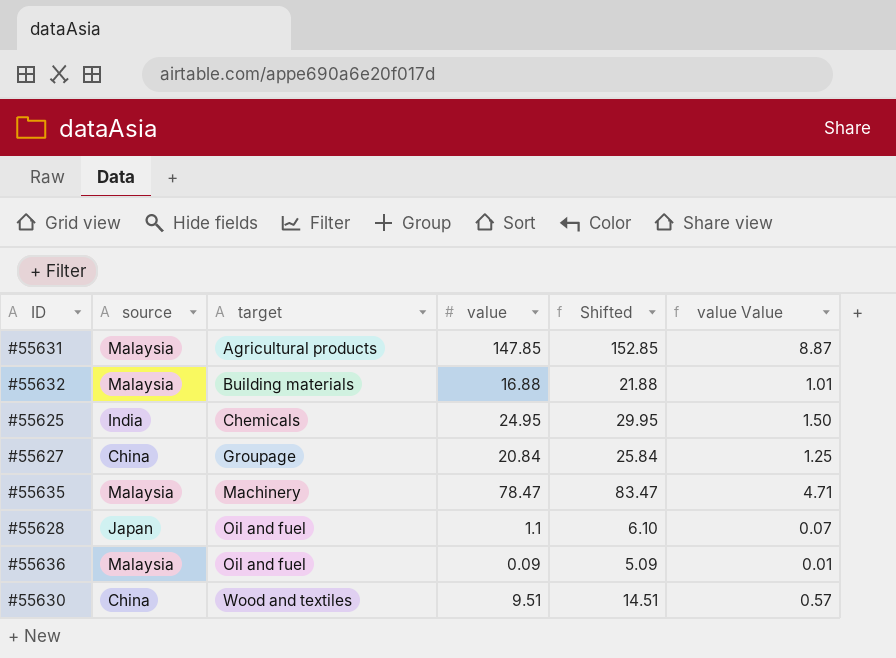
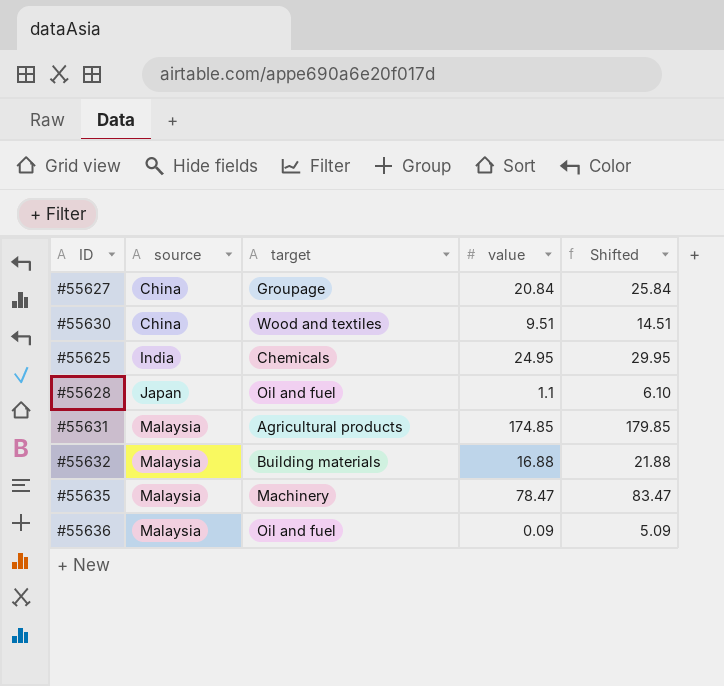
row order: target ascending -> source ascending
column value Value | formula: [value] * 0.06 -> none
#55631 | value: 147.85 -> 174.85
#55631 | Shifted: 152.85 -> 179.85

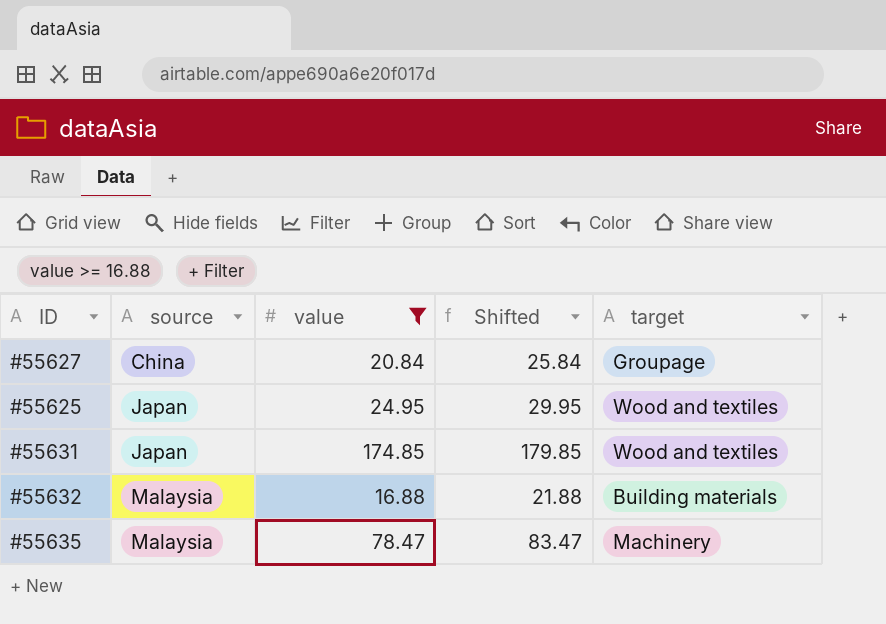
filter: none -> value >= 16.88
column target | position: 3 -> 5
#55625 | source: India -> Japan
#55625 | target: Chemicals -> Wood and textiles
#55631 | source: Malaysia -> Japan
#55631 | target: Agricultural products -> Wood and textiles

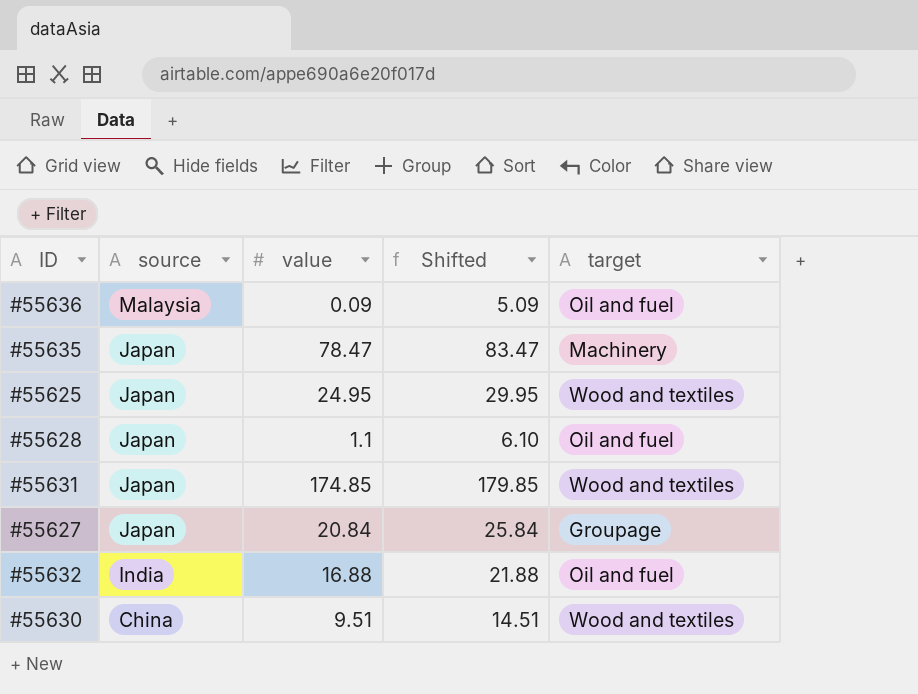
filter: value >= 16.88 -> none
row order: source ascending -> source descending
#55635 | source: Malaysia -> Japan
#55627 | source: China -> Japan
#55632 | source: Malaysia -> India
#55632 | target: Building materials -> Oil and fuel

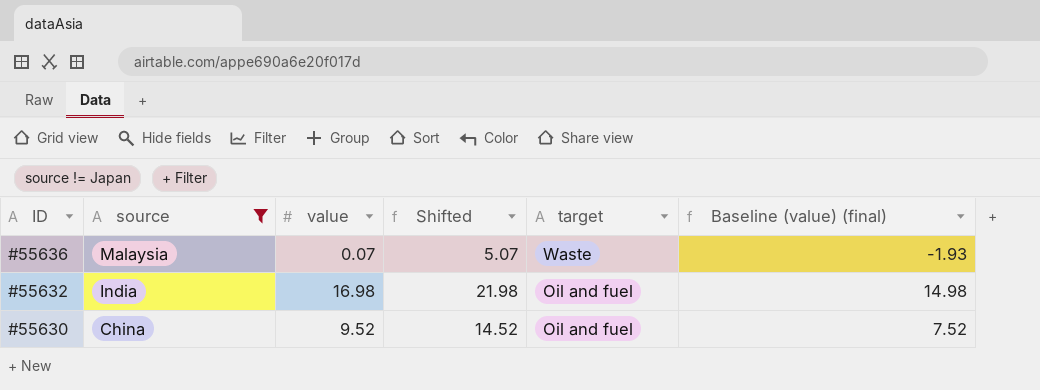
filter: none -> source != Japan
column Baseline (value) (final) | formula: none -> [value] - 2
#55636 | value: 0.09 -> 0.07
#55636 | Shifted: 5.09 -> 5.07
#55636 | target: Oil and fuel -> Waste
#55632 | value: 16.88 -> 16.98
#55632 | Shifted: 21.88 -> 21.98
#55630 | value: 9.51 -> 9.52
#55630 | Shifted: 14.51 -> 14.52
#55630 | target: Wood and textiles -> Oil and fuel

